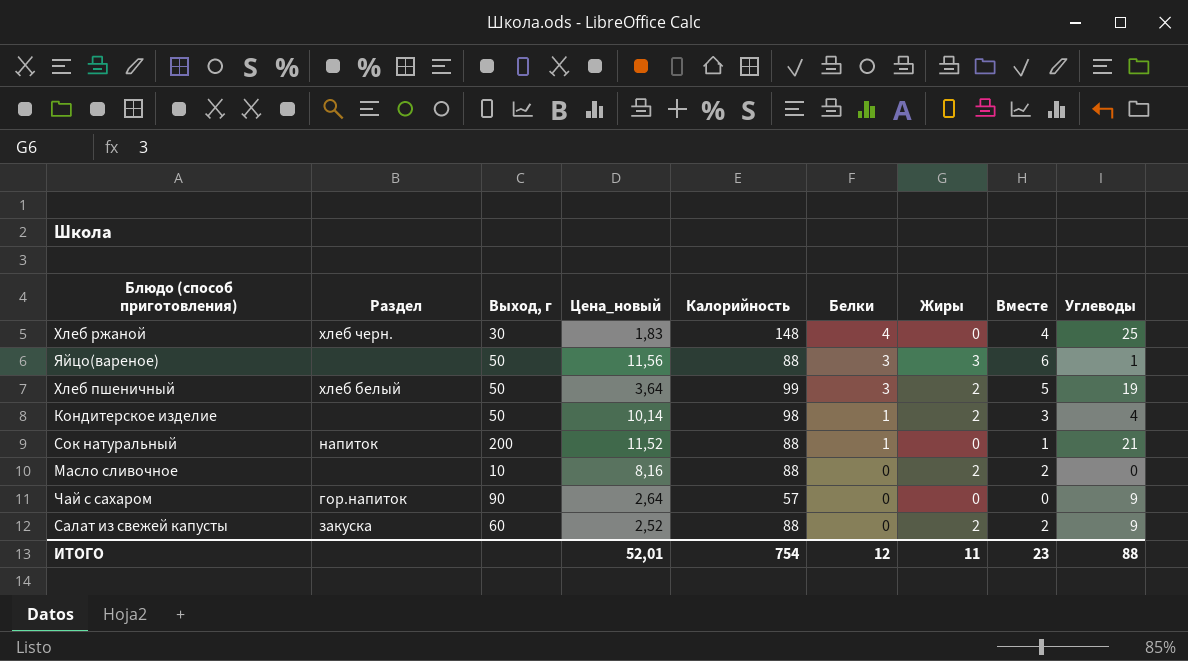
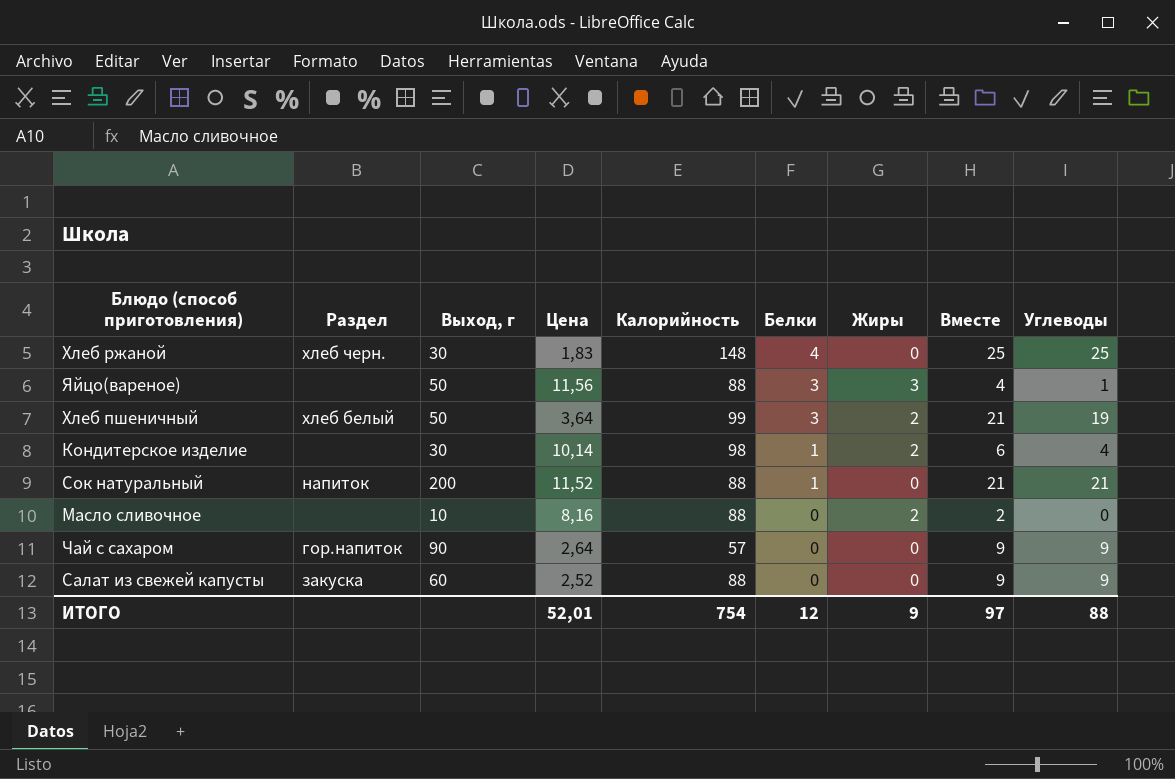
column name: Цена_новый -> Цена
column Вместе | formula: [Белки] + [Жиры] -> [Жиры] + [Углеводы]
Кондитерское изделие | Выход, г: 50 -> 30
Салат из свежей капусты | Жиры: 2 -> 0
ИТОГО | Жиры: 11 -> 9
ИТОГО | Вместе: 23 -> 97

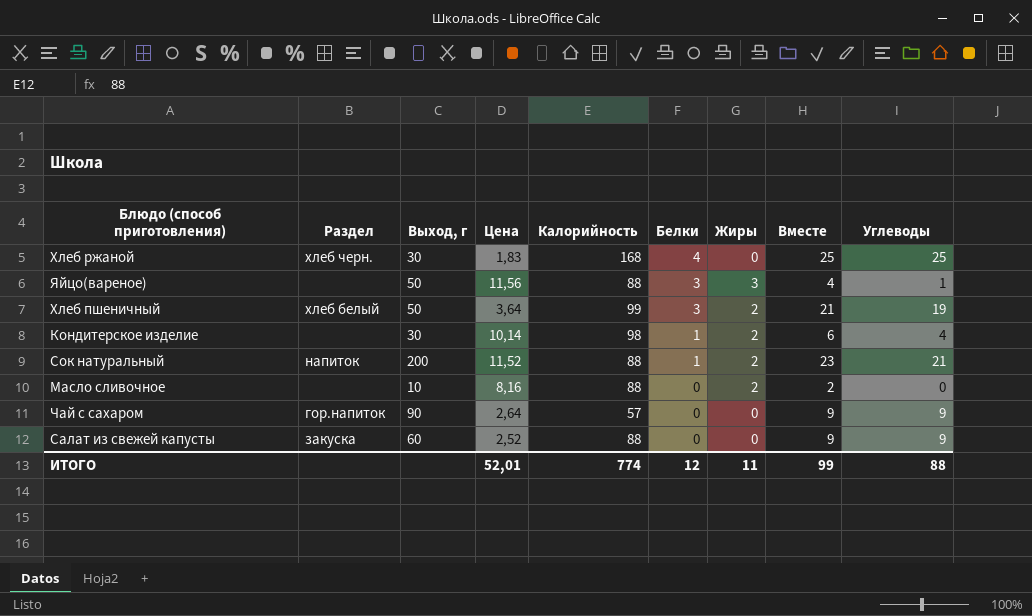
Хлеб ржаной | Калорийность: 148 -> 168
Сок натуральный | Жиры: 0 -> 2
Сок натуральный | Вместе: 21 -> 23
ИТОГО | Калорийность: 754 -> 774
ИТОГО | Жиры: 9 -> 11
ИТОГО | Вместе: 97 -> 99

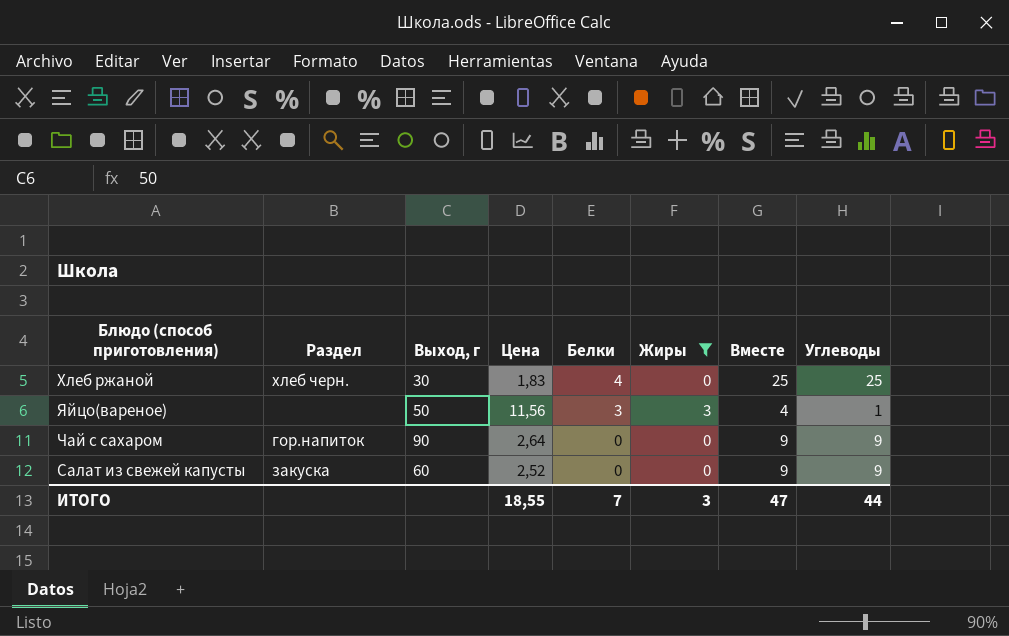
filter: none -> Жиры != 2
column Калорийность | position: 5 -> none
ИТОГО | Цена: 52,01 -> 18,55
ИТОГО | Белки: 12 -> 7
ИТОГО | Жиры: 11 -> 3
ИТОГО | Вместе: 99 -> 47
ИТОГО | Углеводы: 88 -> 44

